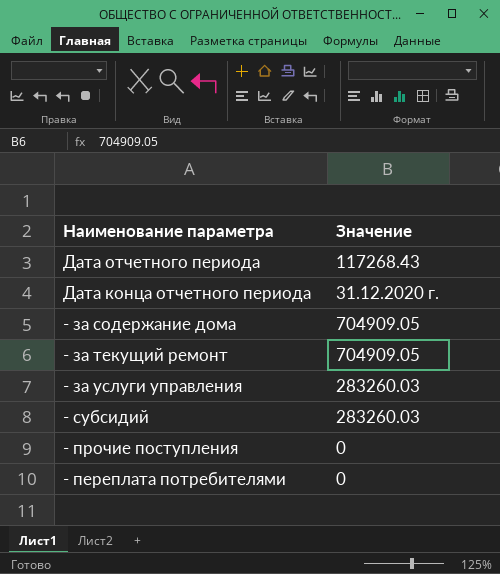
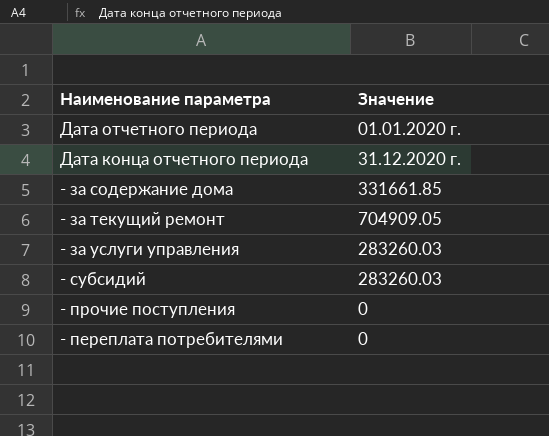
Дата отчетного периода | Значение: 117268.43 -> 01.01.2020 г.
- за содержание дома | Значение: 704909.05 -> 331661.85

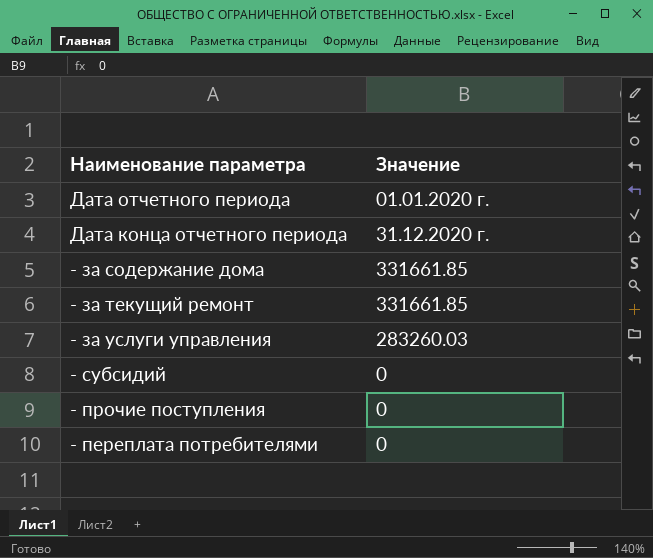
- за текущий ремонт | Значение: 704909.05 -> 331661.85
- субсидий | Значение: 283260.03 -> 0

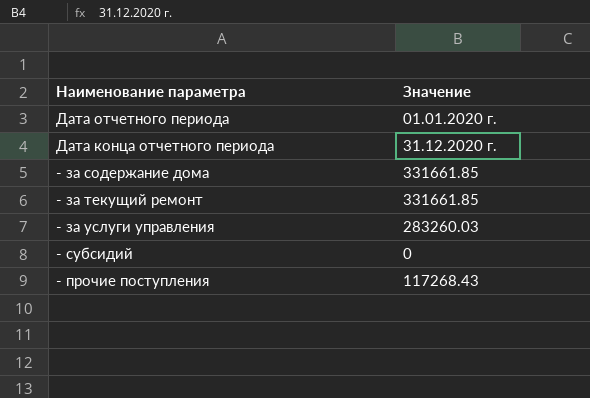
row - переплата потребителями: 0 -> none
- прочие поступления | Значение: 0 -> 117268.43

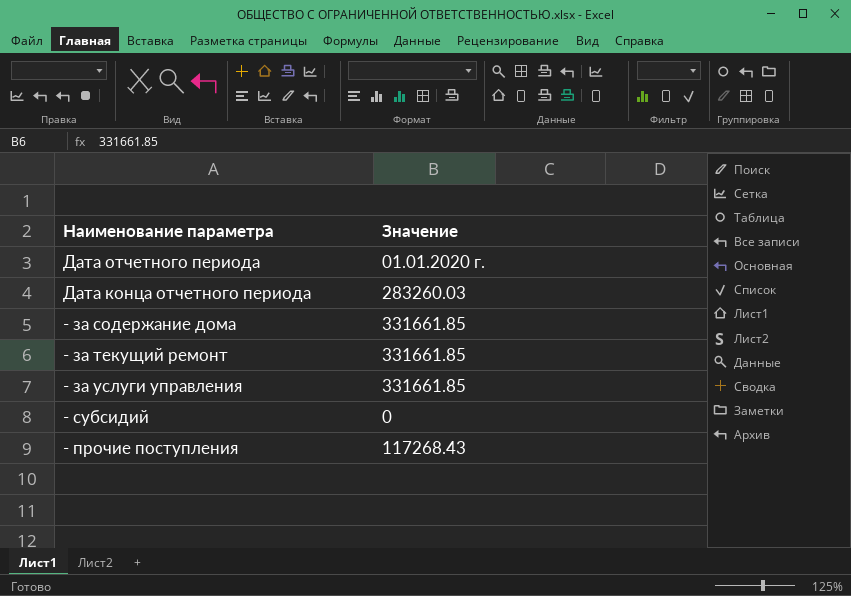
Дата конца отчетного периода | Значение: 31.12.2020 г. -> 283260.03
- за услуги управления | Значение: 283260.03 -> 331661.85

